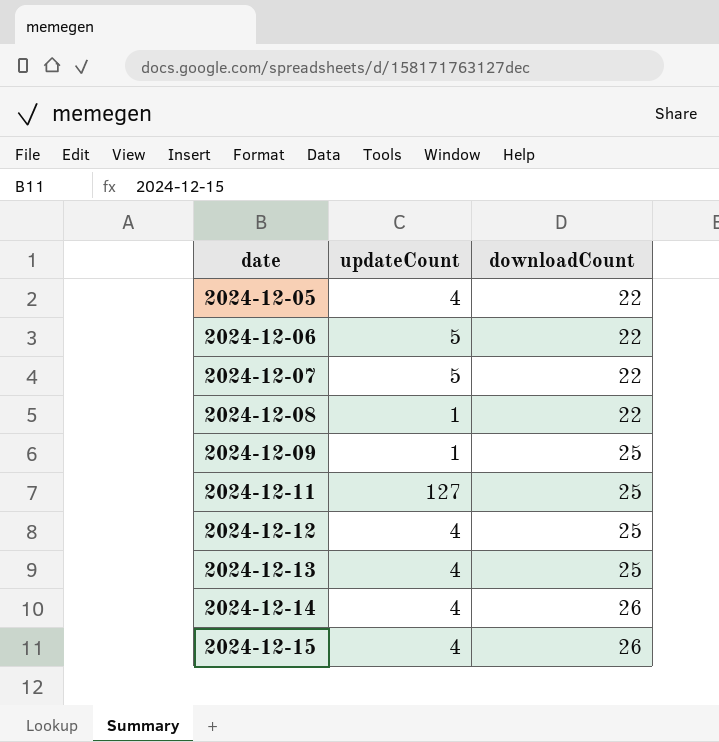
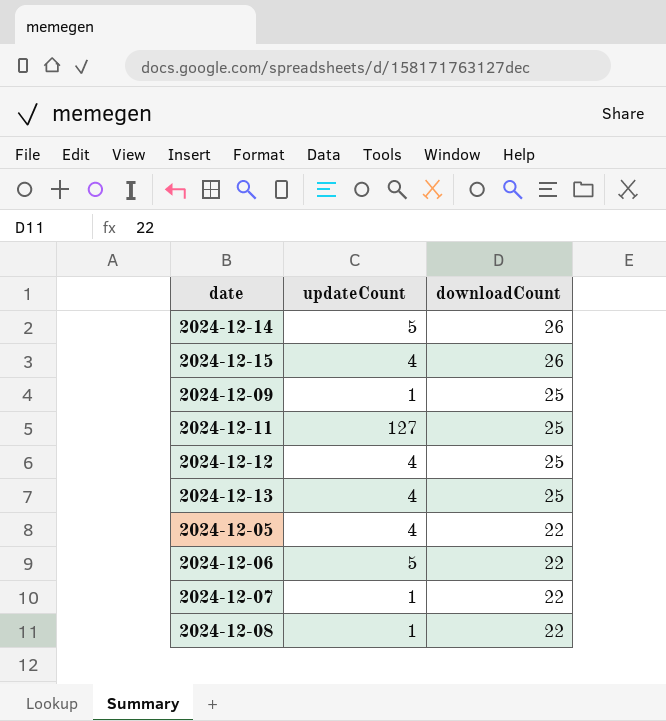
row order: date ascending -> downloadCount descending
2024-12-14 | updateCount: 4 -> 5
2024-12-07 | updateCount: 5 -> 1

